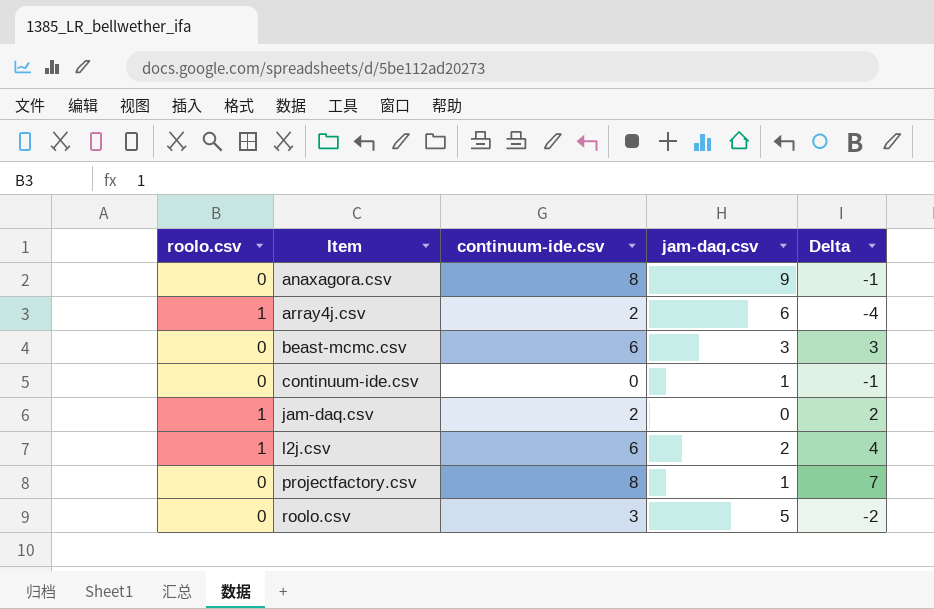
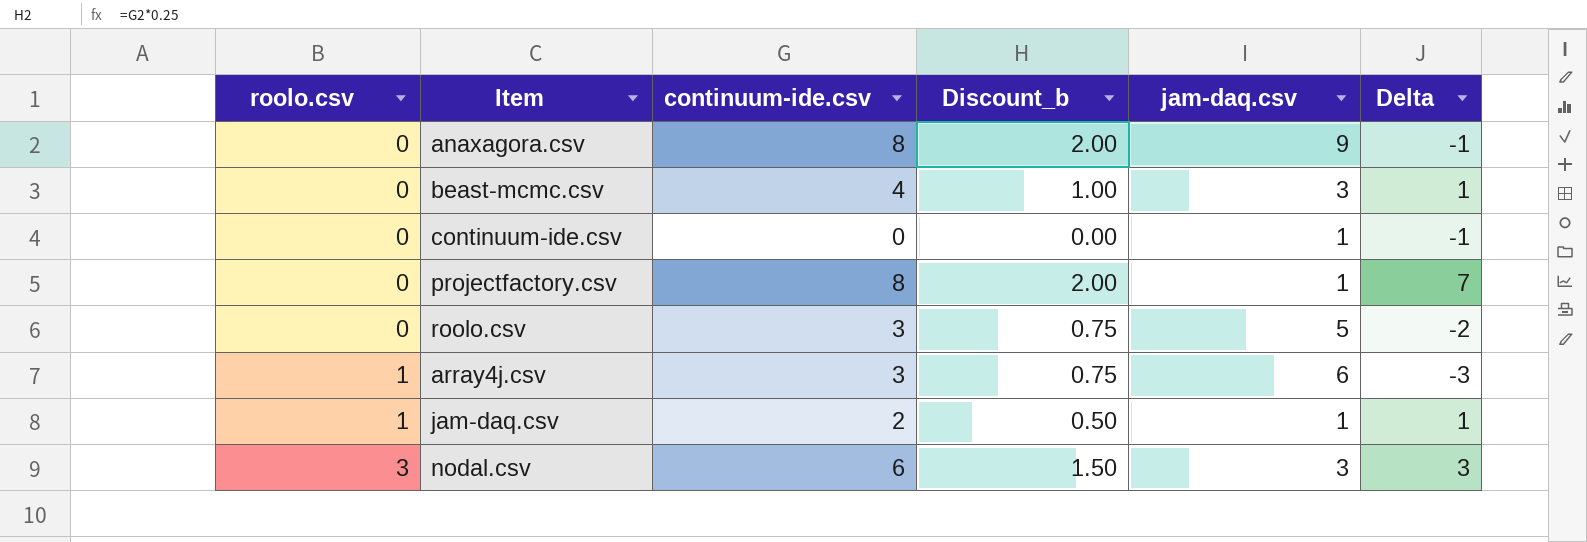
row order: Item ascending -> roolo.csv ascending
column Discount_b | formula: none -> [continuum-ide.csv] * 0.25
row l2j.csv: 1 | 6 | 2 | 4 -> none
beast-mcmc.csv | continuum-ide.csv: 6 -> 4
beast-mcmc.csv | Delta: 3 -> 1
array4j.csv | continuum-ide.csv: 2 -> 3
array4j.csv | Delta: -4 -> -3
jam-daq.csv | jam-daq.csv: 0 -> 1
jam-daq.csv | Delta: 2 -> 1
row nodal.csv: none -> 3 | 6 | 1.50 | 3 | 3

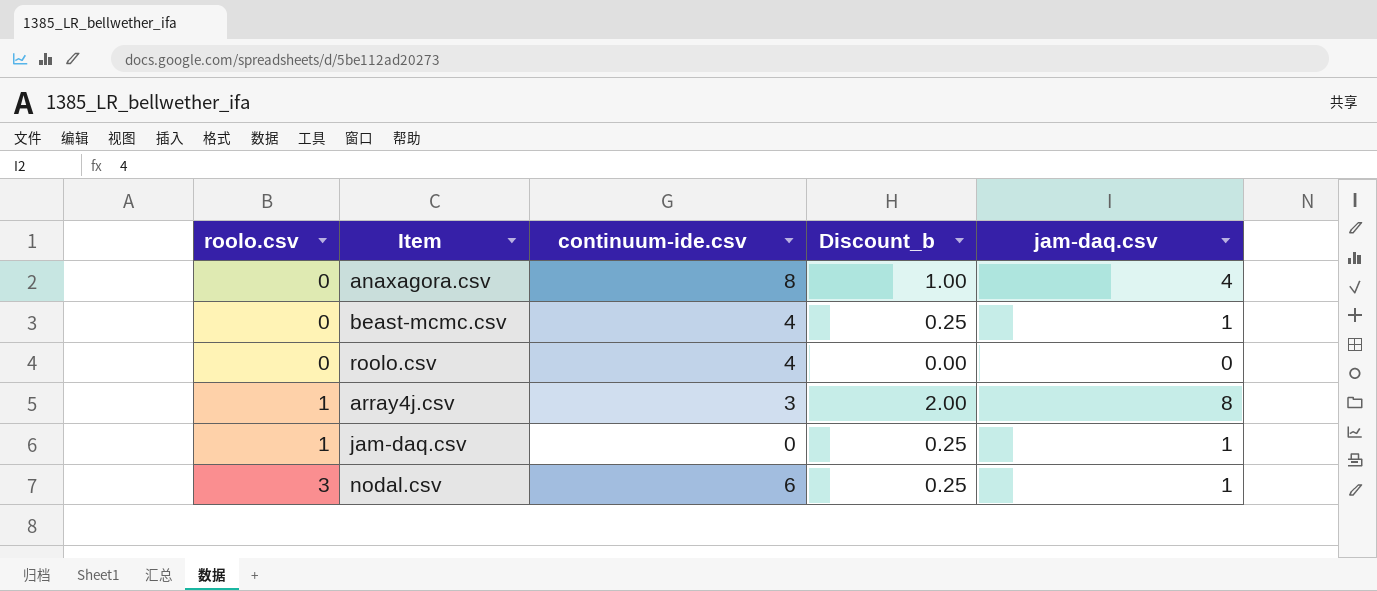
column Delta | formula: [continuum-ide.csv] - [jam-daq.csv] -> none
column Discount_b | formula: [continuum-ide.csv] * 0.25 -> [jam-daq.csv] * 0.25
row continuum-ide.csv: 0 | 0 | 0.00 | 1 | -1 -> none
row projectfactory.csv: 0 | 8 | 2.00 | 1 | 7 -> none
anaxagora.csv | jam-daq.csv: 9 -> 4
beast-mcmc.csv | jam-daq.csv: 3 -> 1
roolo.csv | continuum-ide.csv: 3 -> 4
roolo.csv | jam-daq.csv: 5 -> 0
array4j.csv | jam-daq.csv: 6 -> 8
jam-daq.csv | continuum-ide.csv: 2 -> 0
nodal.csv | jam-daq.csv: 3 -> 1

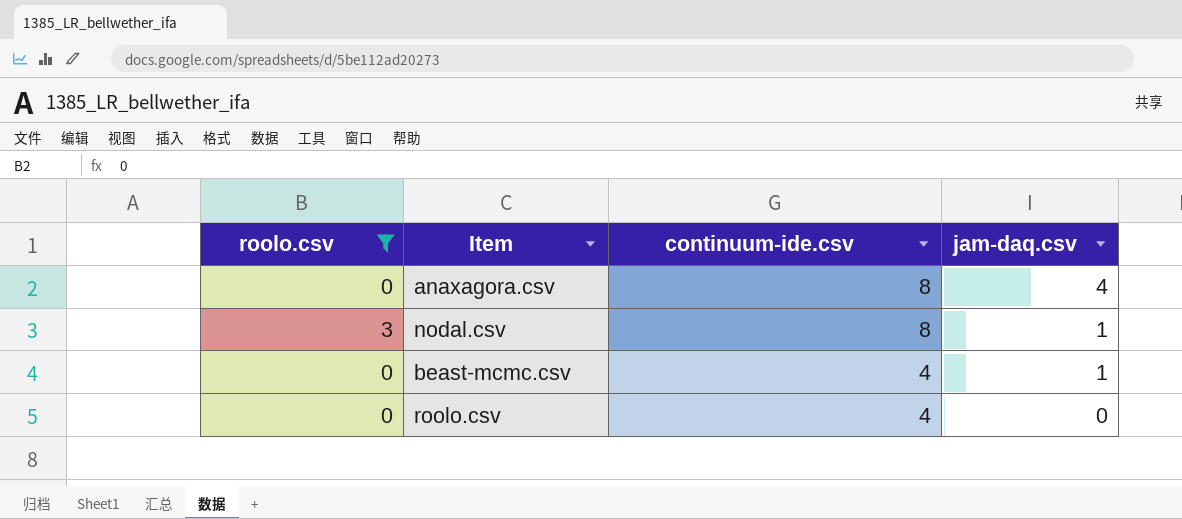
filter: none -> roolo.csv != 1
row order: roolo.csv ascending -> continuum-ide.csv descending
column Discount_b | formula: [jam-daq.csv] * 0.25 -> none
nodal.csv | continuum-ide.csv: 6 -> 8

